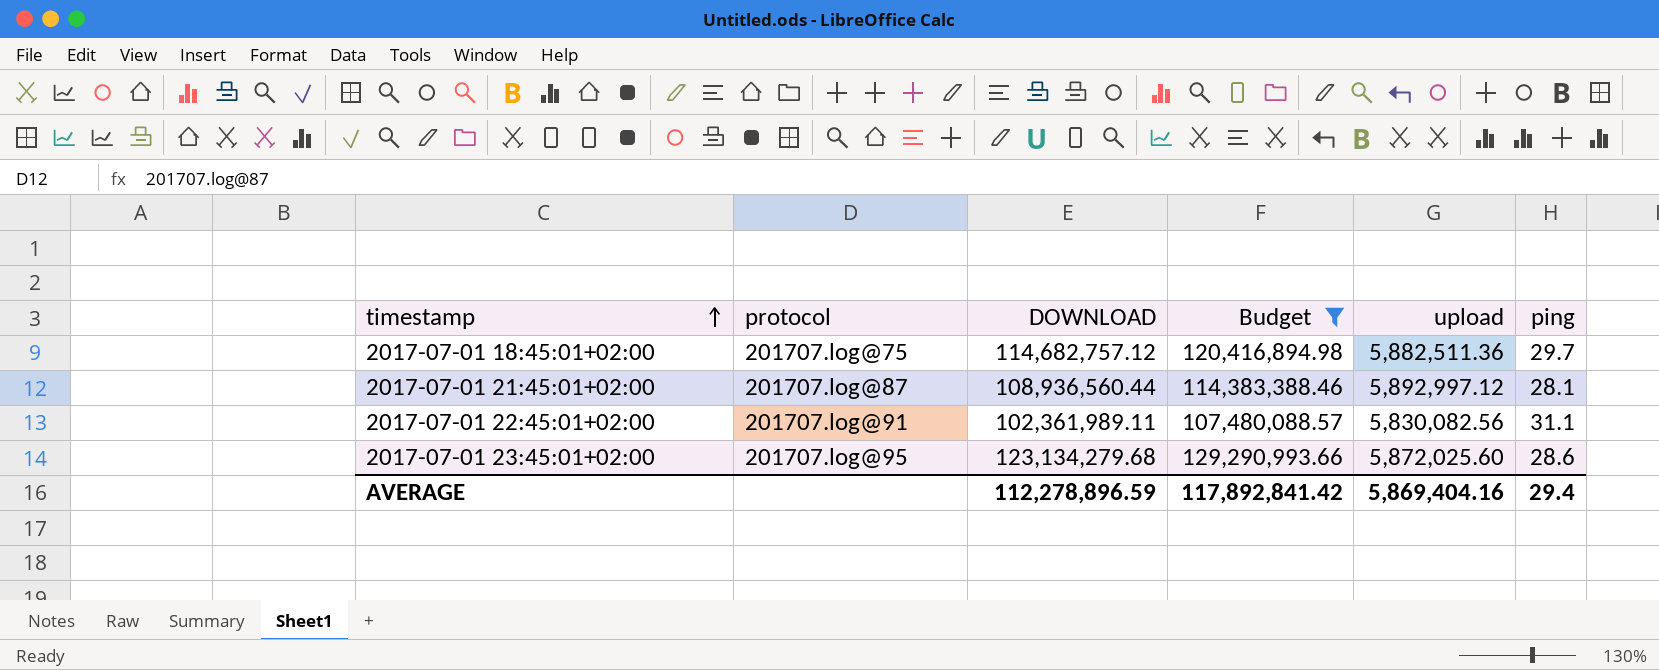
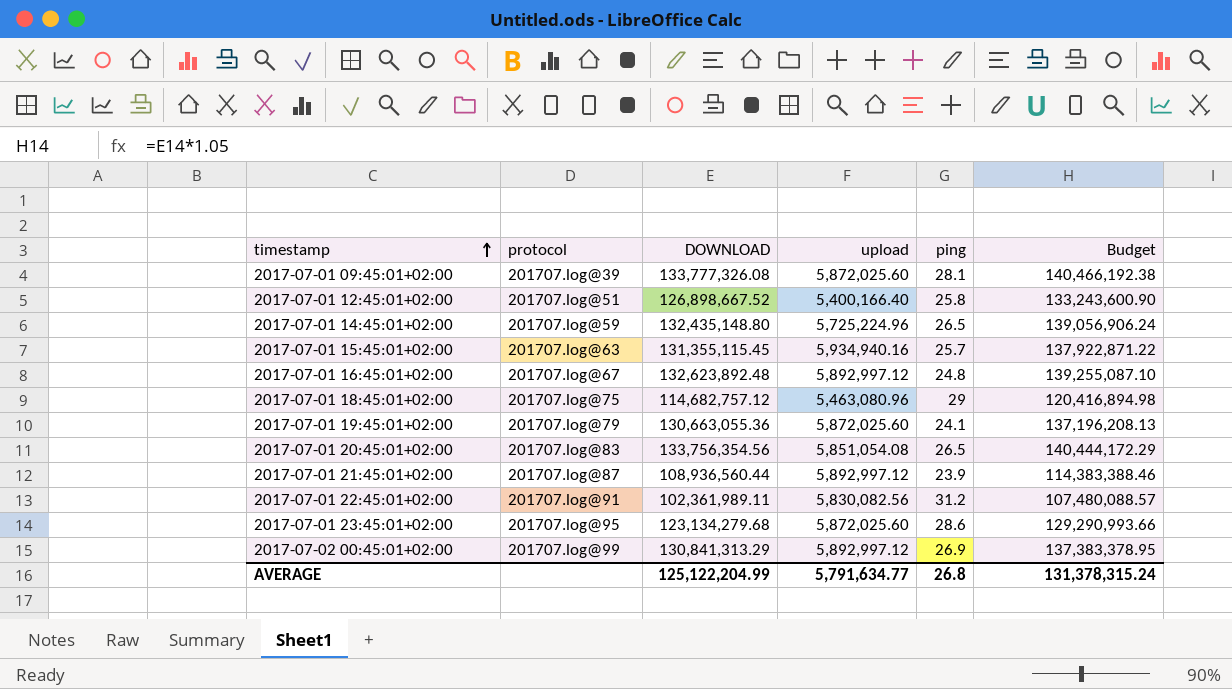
filter: Budget <= 129,290,993.66 -> none
column Budget | position: 4 -> 6
2017-07-01 18:45:01+02:00 | upload: 5,882,511.36 -> 5,463,080.96
2017-07-01 18:45:01+02:00 | ping: 29.7 -> 29
2017-07-01 21:45:01+02:00 | ping: 28.1 -> 23.9
2017-07-01 22:45:01+02:00 | ping: 31.1 -> 31.2
AVERAGE | DOWNLOAD: 112,278,896.59 -> 125,122,204.99
AVERAGE | upload: 5,869,404.16 -> 5,791,634.77
AVERAGE | ping: 29.4 -> 26.8
AVERAGE | Budget: 117,892,841.42 -> 131,378,315.24

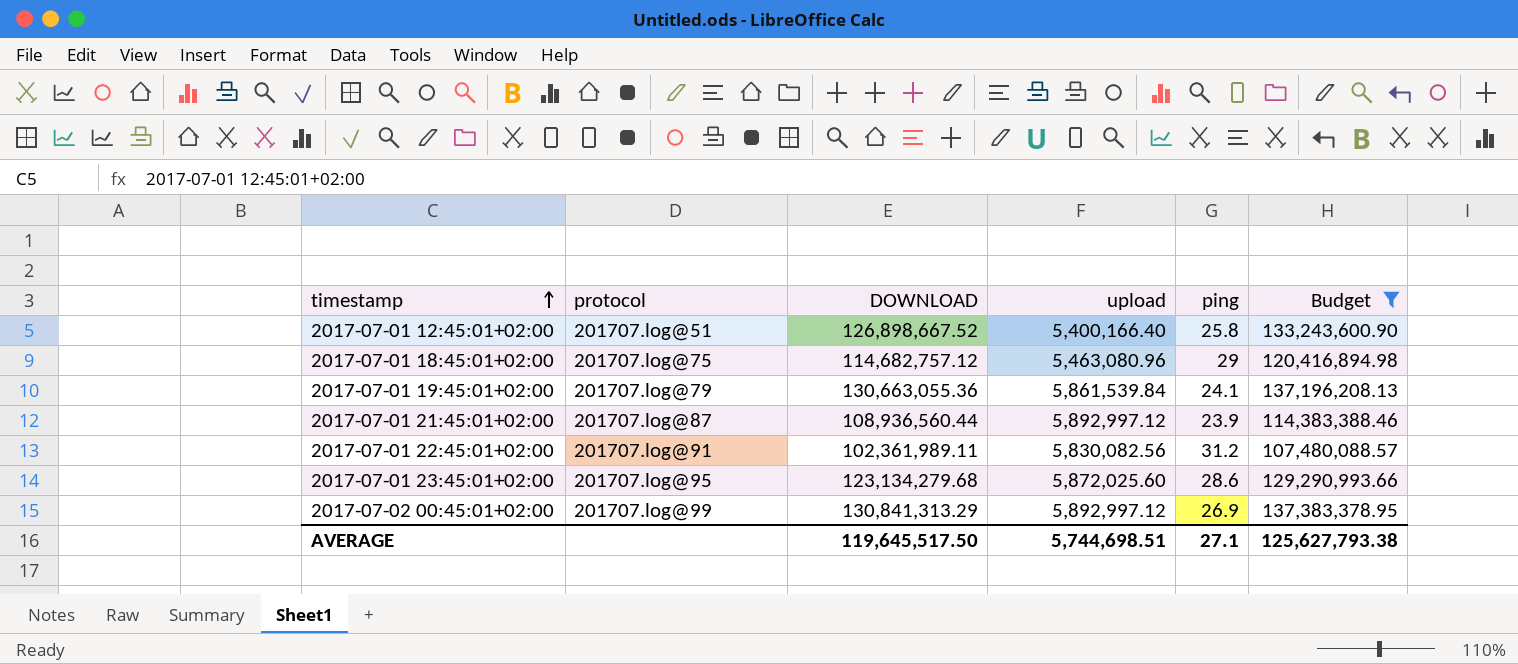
filter: none -> Budget <= 137,383,378.95
2017-07-01 19:45:01+02:00 | upload: 5,872,025.60 -> 5,861,539.84
AVERAGE | DOWNLOAD: 125,122,204.99 -> 119,645,517.50
AVERAGE | upload: 5,791,634.77 -> 5,744,698.51
AVERAGE | ping: 26.8 -> 27.1
AVERAGE | Budget: 131,378,315.24 -> 125,627,793.38

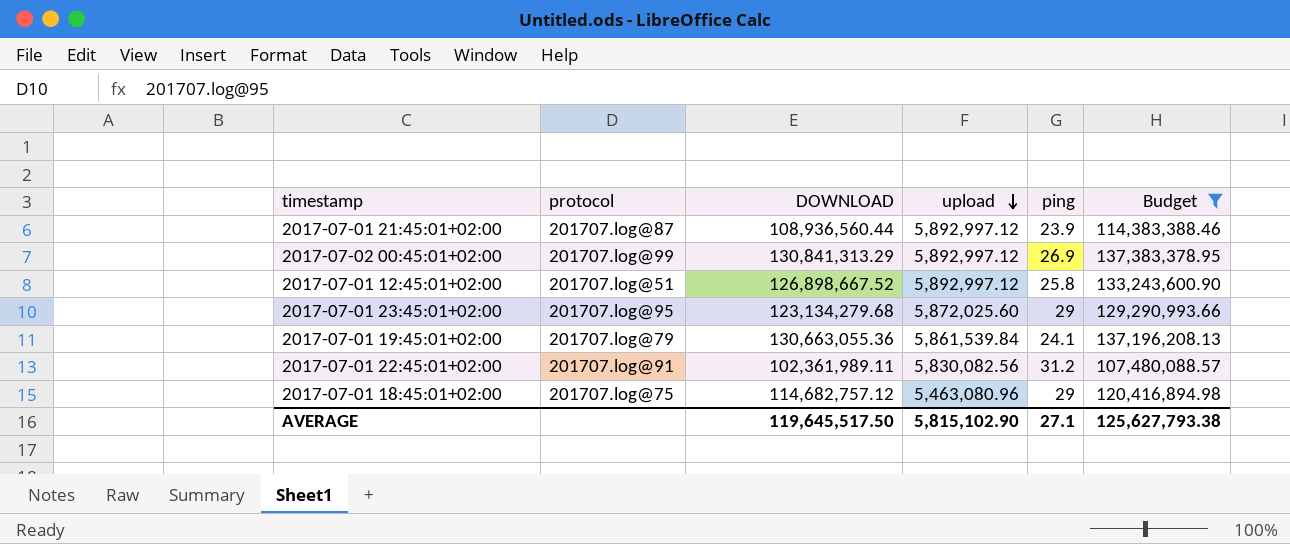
row order: timestamp ascending -> upload descending
2017-07-01 12:45:01+02:00 | upload: 5,400,166.40 -> 5,892,997.12
2017-07-01 23:45:01+02:00 | ping: 28.6 -> 29
AVERAGE | upload: 5,744,698.51 -> 5,815,102.90

